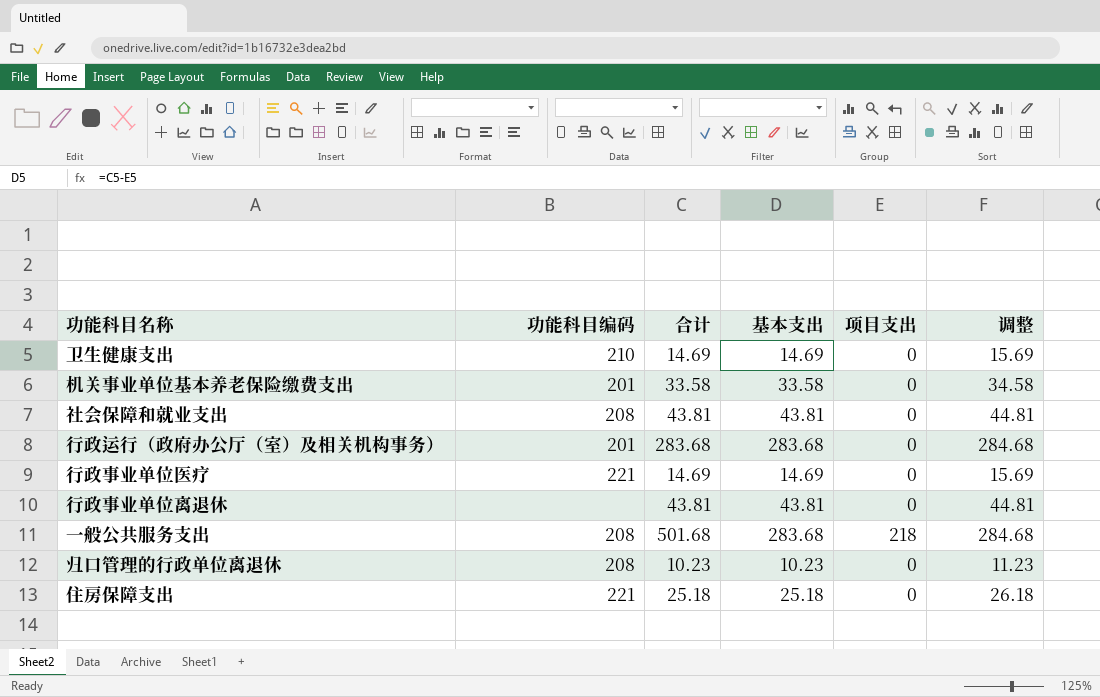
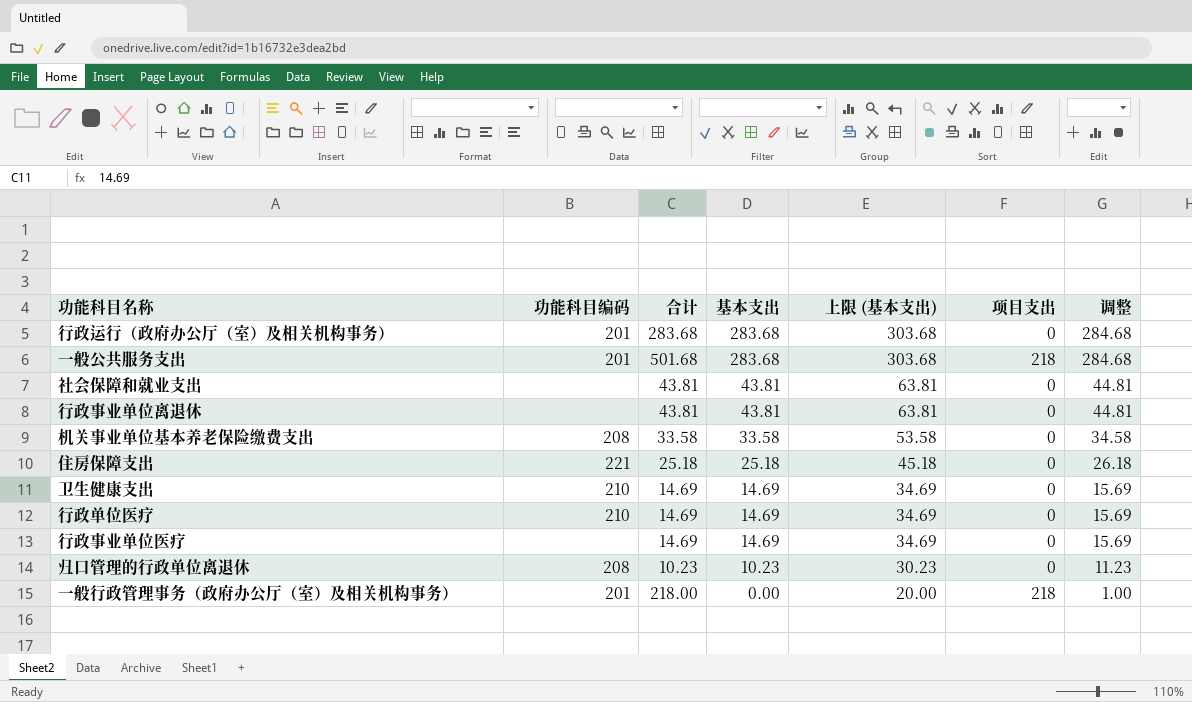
row order: none -> 基本支出 descending
column 上限 (基本支出) | formula: none -> [基本支出] + 20
一般公共服务支出 | 功能科目编码: 208 -> 201
社会保障和就业支出 | 功能科目编码: 208 -> none
机关事业单位基本养老保险缴费支出 | 功能科目编码: 201 -> 208
row 行政单位医疗: none -> 210 | 14.69 | 14.69 | 34.69 | 0 | 15.69
行政事业单位医疗 | 功能科目编码: 221 -> none
row 一般行政管理事务（政府办公厅（室）及相关机构事务）: none -> 201 | 218.00 | 0.00 | 20.00 | 218 | 1.00

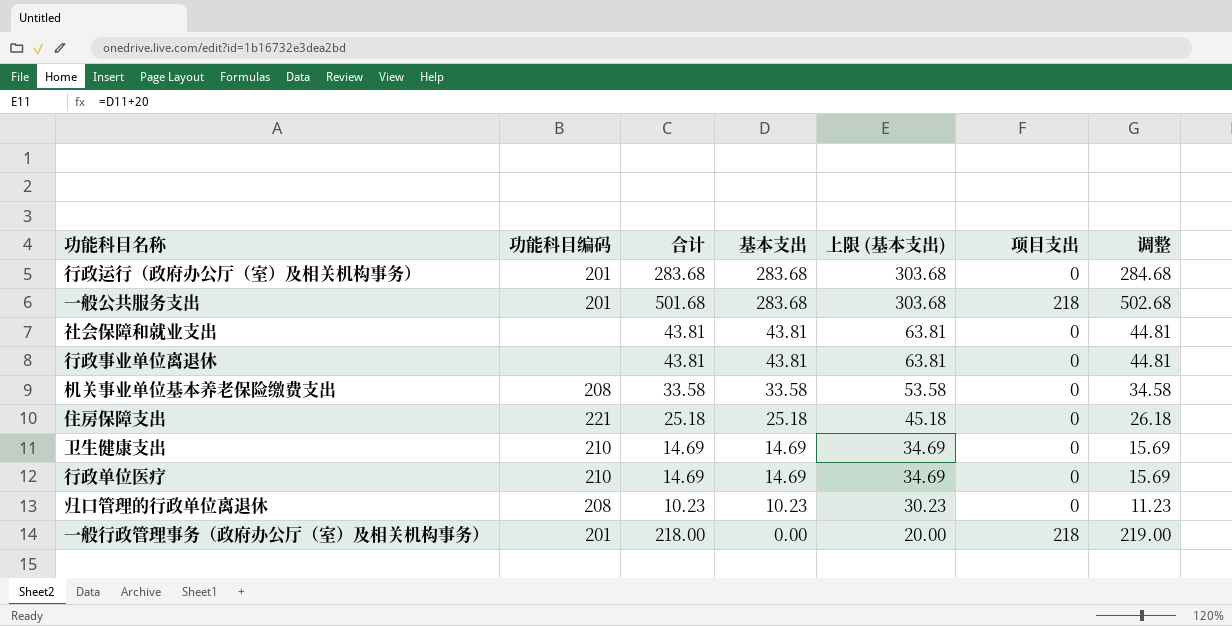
column 调整 | formula: [基本支出] + 1 -> [合计] + 1
row 行政事业单位医疗: none | 14.69 | 14.69 | 34.69 | 0 | 15.69 -> none

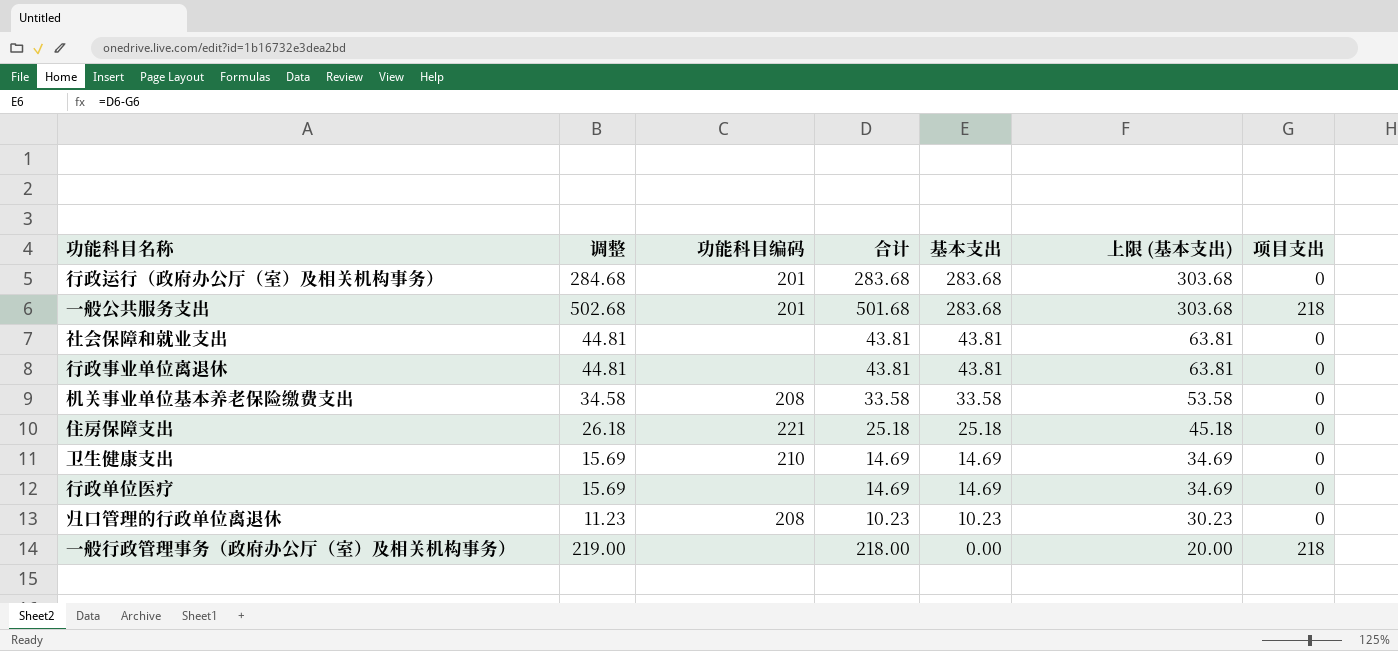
column 调整 | position: 7 -> 2
行政单位医疗 | 功能科目编码: 210 -> none
一般行政管理事务（政府办公厅（室）及相关机构事务） | 功能科目编码: 201 -> none

